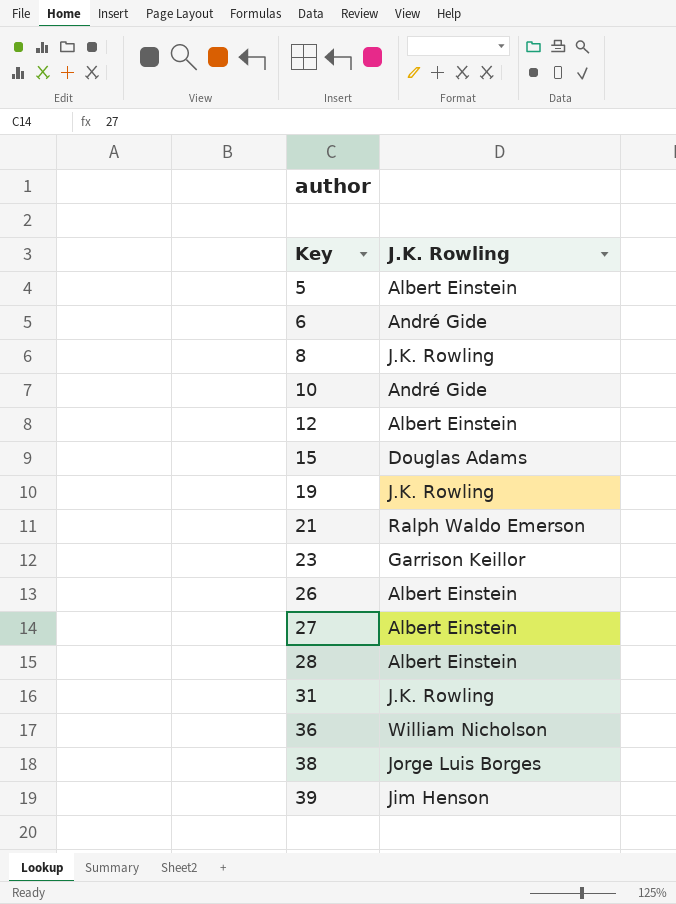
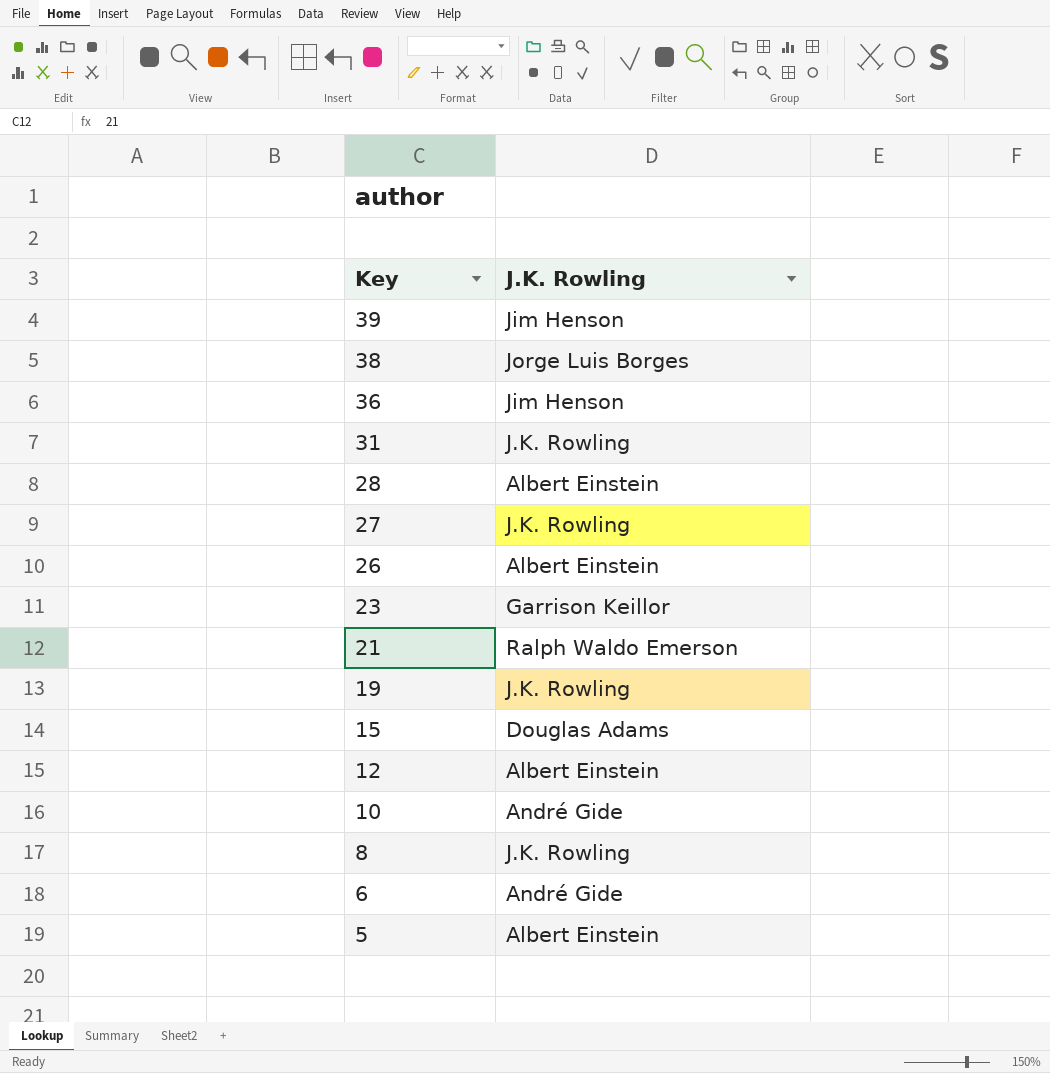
row order: Key ascending -> Key descending
36 | J.K. Rowling: William Nicholson -> Jim Henson
27 | J.K. Rowling: Albert Einstein -> J.K. Rowling

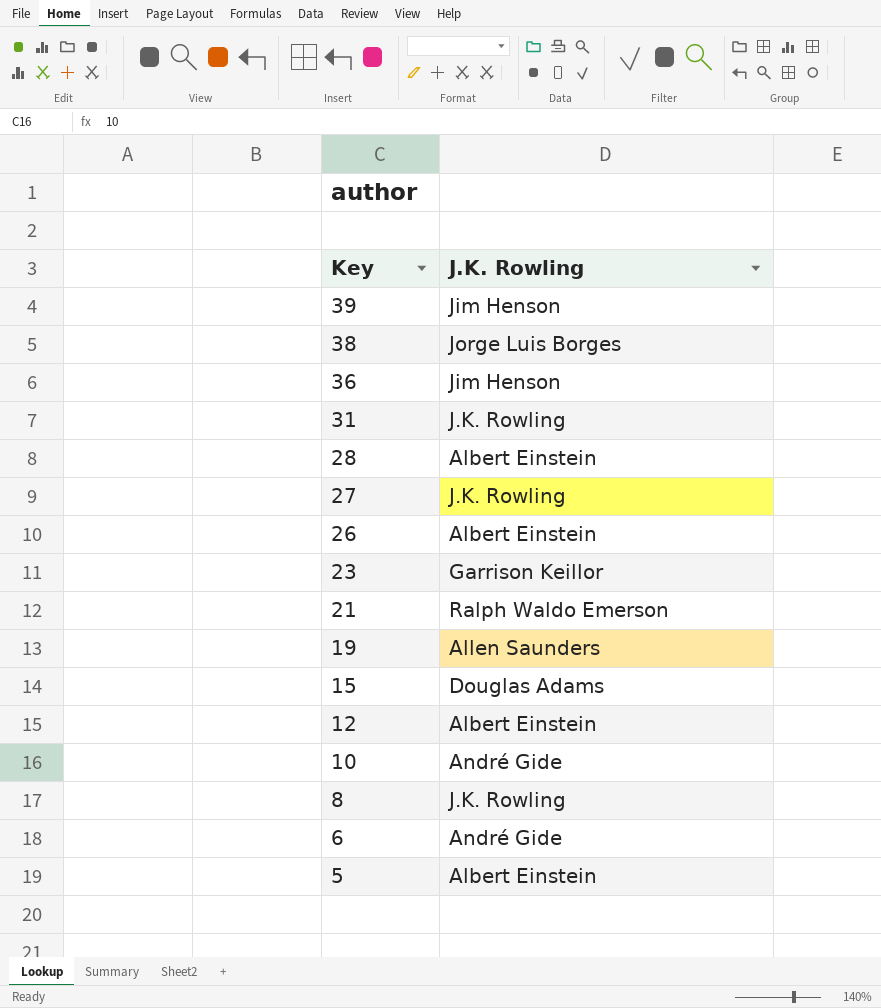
19 | J.K. Rowling: J.K. Rowling -> Allen Saunders

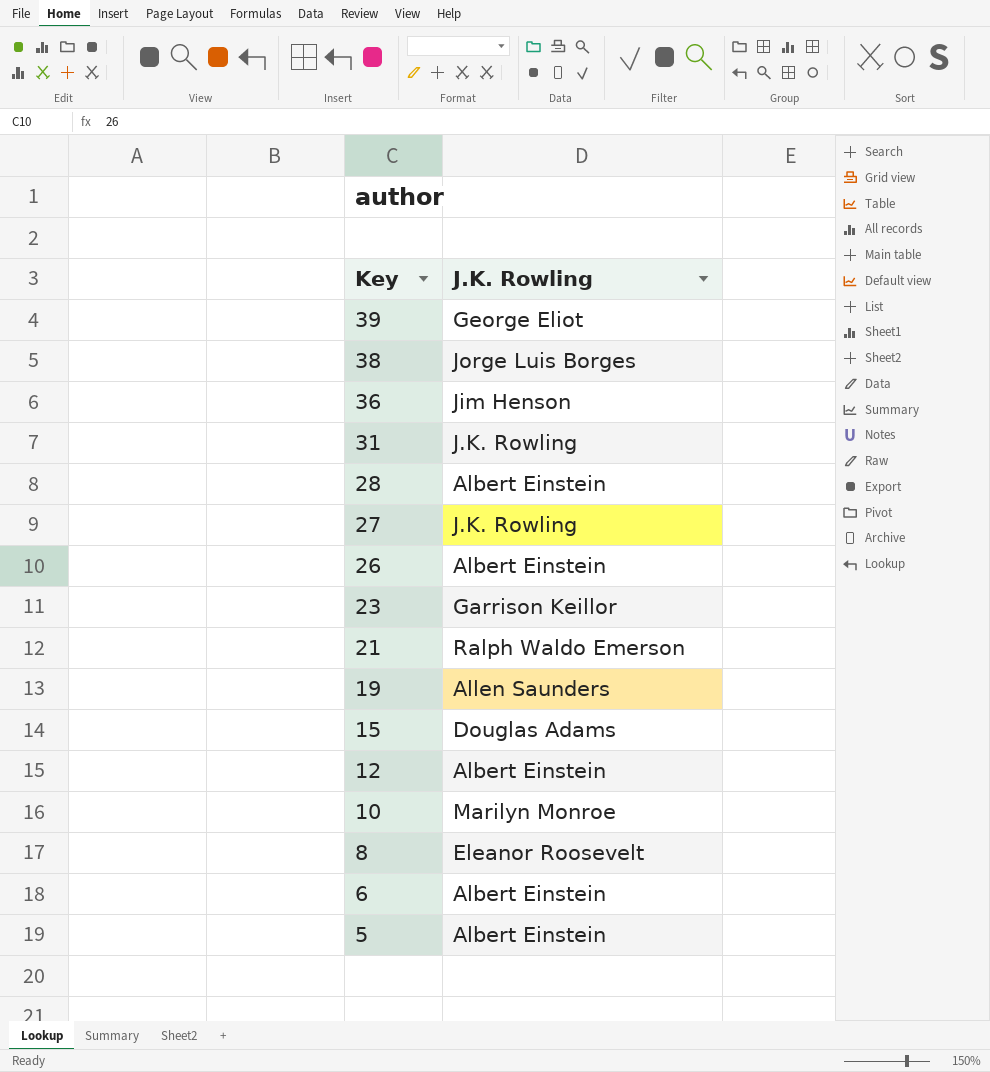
39 | J.K. Rowling: Jim Henson -> George Eliot
10 | J.K. Rowling: André Gide -> Marilyn Monroe
8 | J.K. Rowling: J.K. Rowling -> Eleanor Roosevelt
6 | J.K. Rowling: André Gide -> Albert Einstein

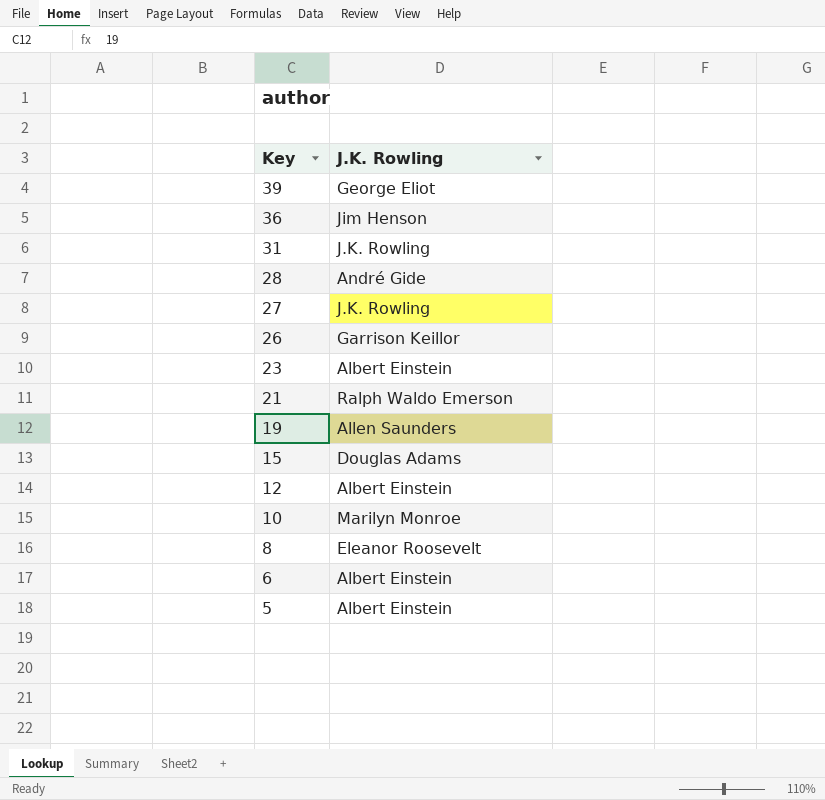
row 38: Jorge Luis Borges -> none
28 | J.K. Rowling: Albert Einstein -> André Gide
26 | J.K. Rowling: Albert Einstein -> Garrison Keillor
23 | J.K. Rowling: Garrison Keillor -> Albert Einstein

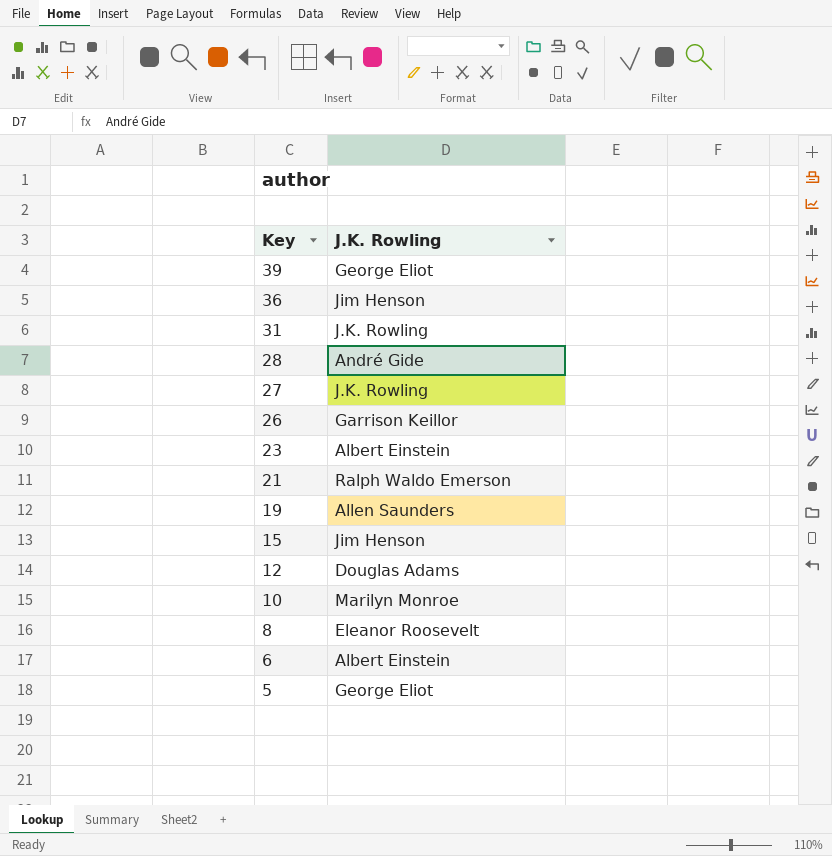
15 | J.K. Rowling: Douglas Adams -> Jim Henson
12 | J.K. Rowling: Albert Einstein -> Douglas Adams
5 | J.K. Rowling: Albert Einstein -> George Eliot

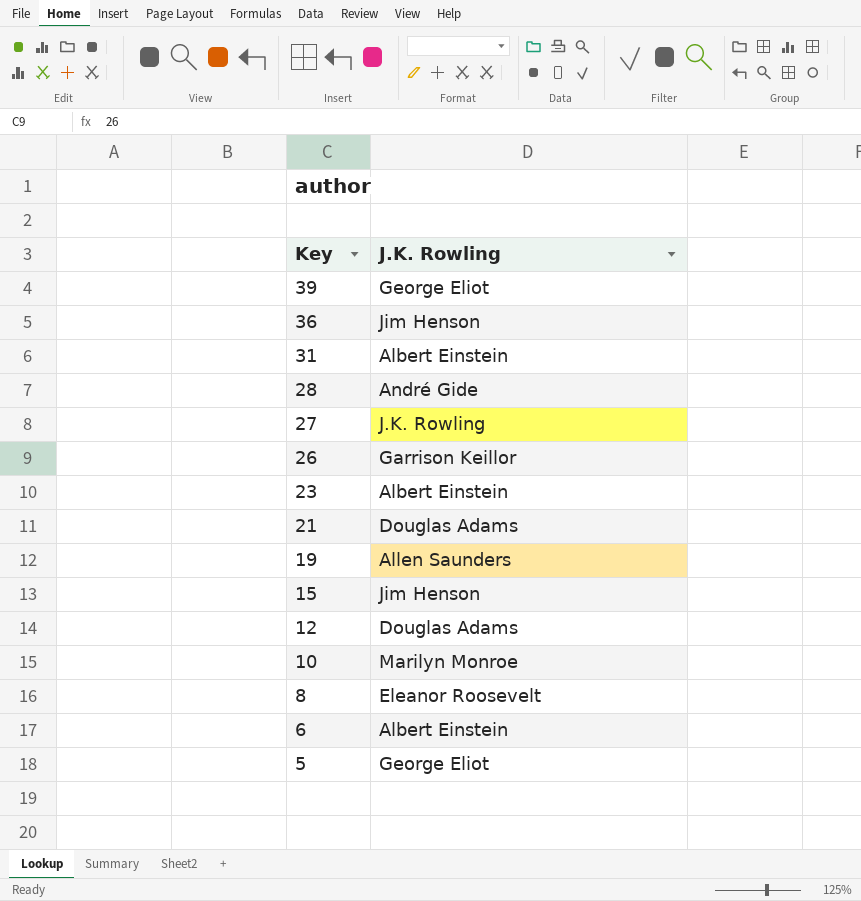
31 | J.K. Rowling: J.K. Rowling -> Albert Einstein
21 | J.K. Rowling: Ralph Waldo Emerson -> Douglas Adams

